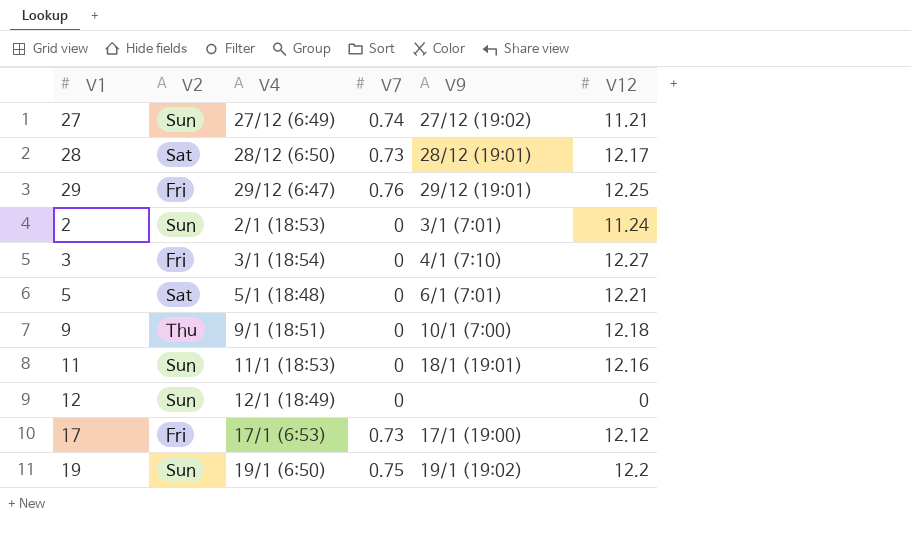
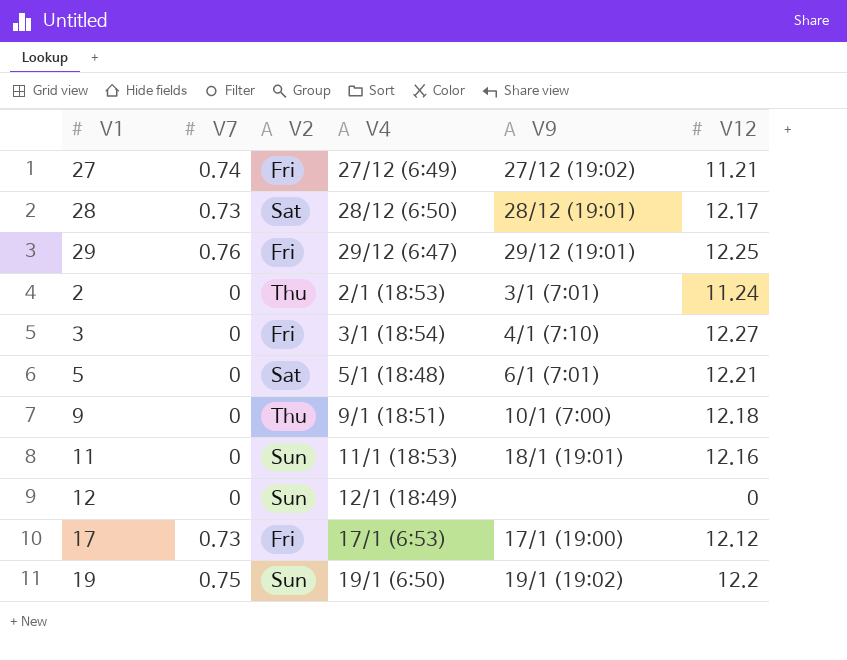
column V7 | position: 4 -> 2
27 | V2: Sun -> Fri
2 | V2: Sun -> Thu

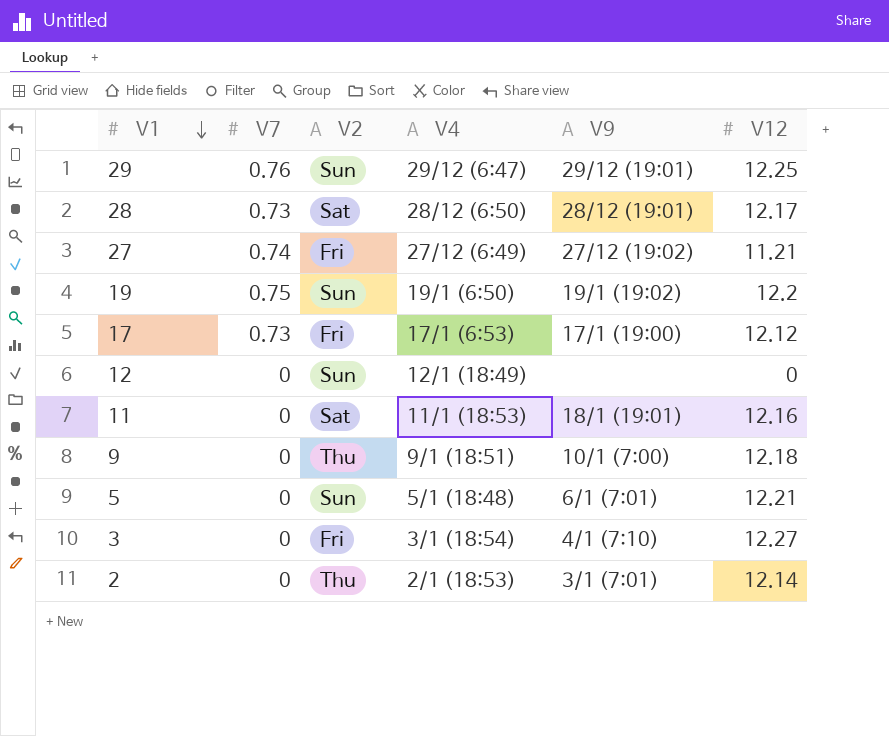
row order: none -> V1 descending
29 | V2: Fri -> Sun
11 | V2: Sun -> Sat
5 | V2: Sat -> Sun
2 | V12: 11.24 -> 12.14

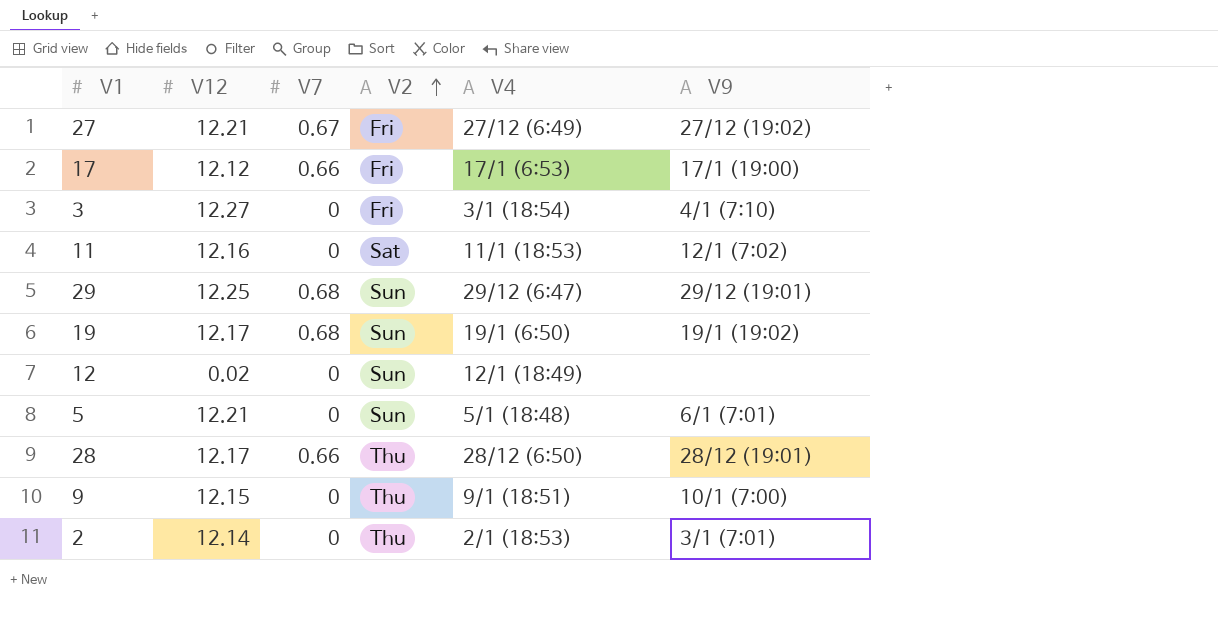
row order: V1 descending -> V2 ascending
column V12 | position: 6 -> 2
27 | V12: 11.21 -> 12.21
27 | V7: 0.74 -> 0.67
17 | V7: 0.73 -> 0.66
11 | V9: 18/1 (19:01) -> 12/1 (7:02)
29 | V7: 0.76 -> 0.68
19 | V12: 12.2 -> 12.17
19 | V7: 0.75 -> 0.68
12 | V12: 0 -> 0.02
28 | V7: 0.73 -> 0.66
28 | V2: Sat -> Thu
9 | V12: 12.18 -> 12.15

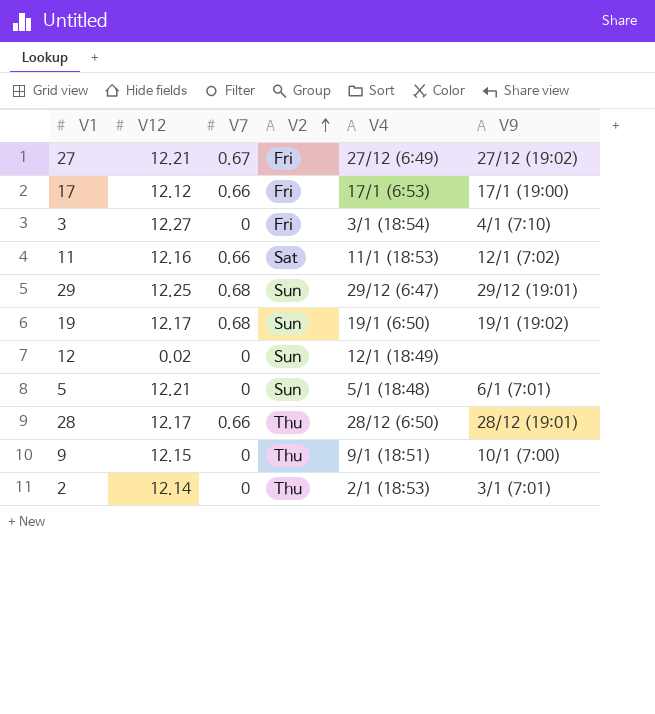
11 | V7: 0 -> 0.66

